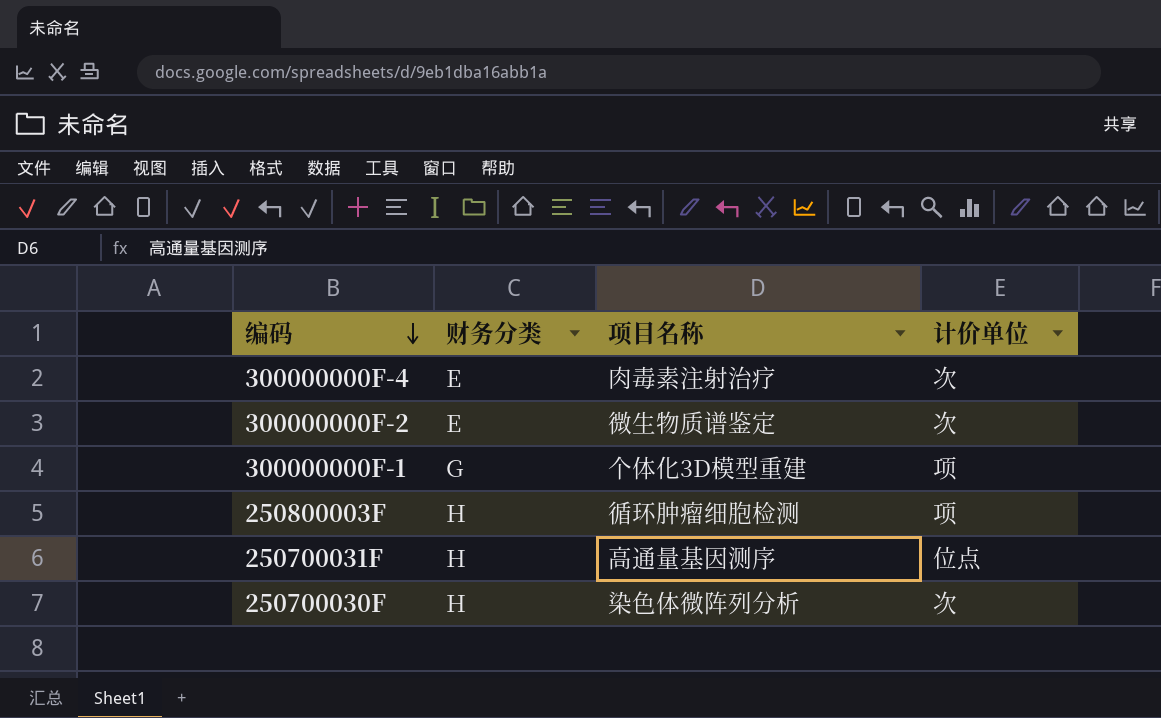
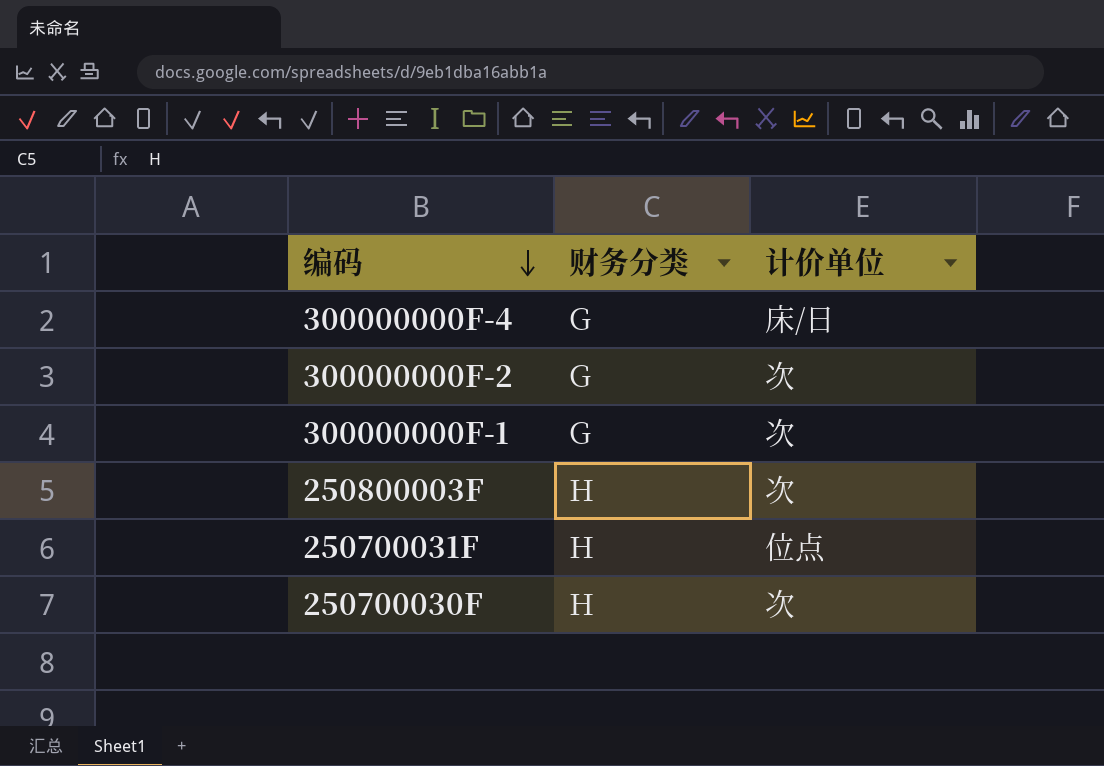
column 项目名称 | position: 3 -> none
300000000F-4 | 财务分类: E -> G
300000000F-4 | 计价单位: 次 -> 床/日
300000000F-2 | 财务分类: E -> G
300000000F-1 | 计价单位: 项 -> 次
250800003F | 计价单位: 项 -> 次

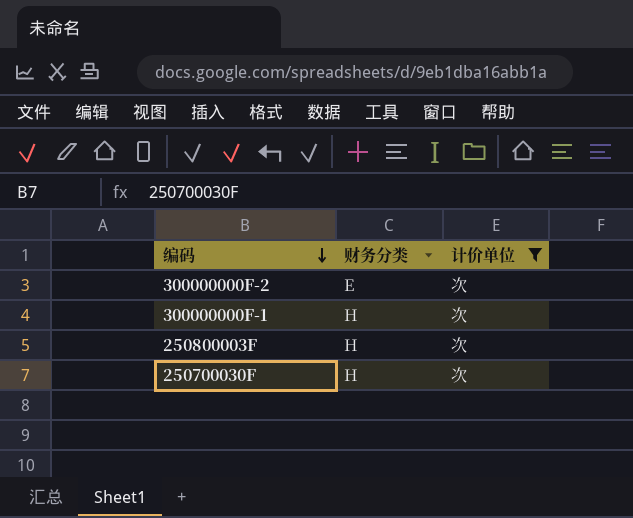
filter: none -> 计价单位 = 次
300000000F-2 | 财务分类: G -> E
300000000F-1 | 财务分类: G -> H

